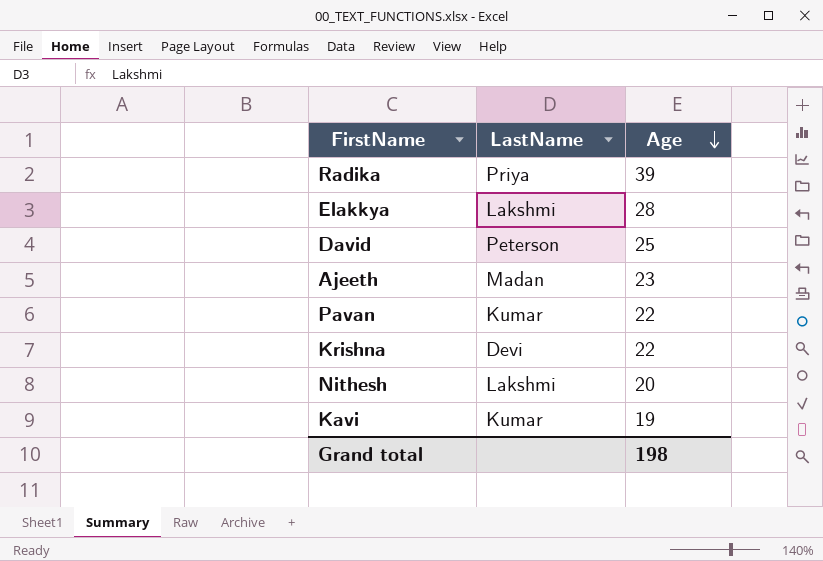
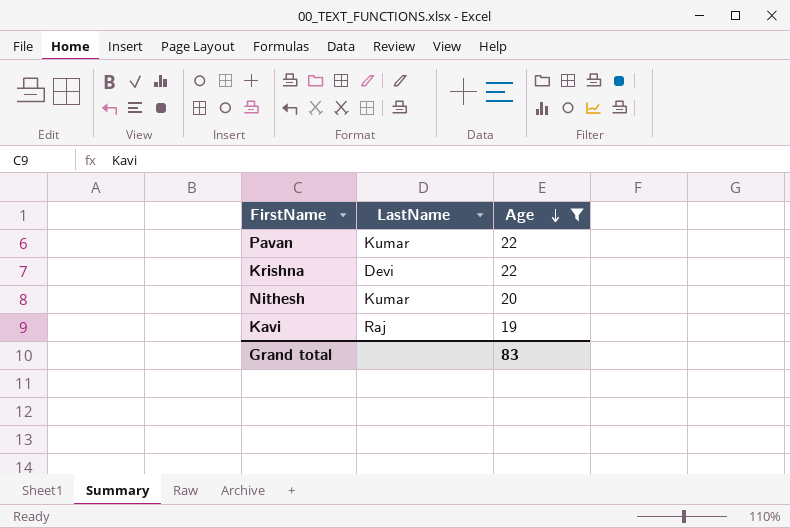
filter: none -> Age <= 22
Nithesh | LastName: Lakshmi -> Kumar
Kavi | LastName: Kumar -> Raj
Grand total | Age: 198 -> 83

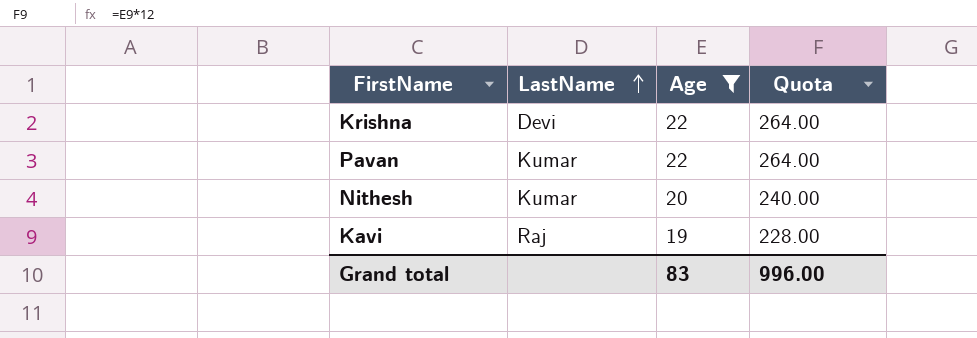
row order: Age descending -> LastName ascending
column Quota | formula: none -> [Age] * 12

